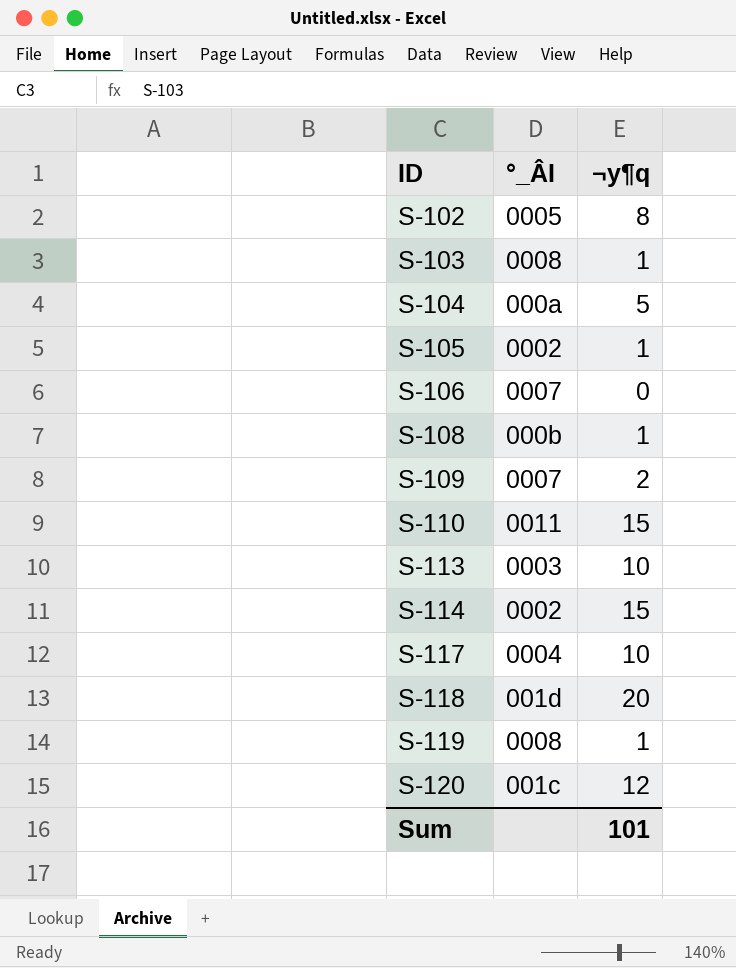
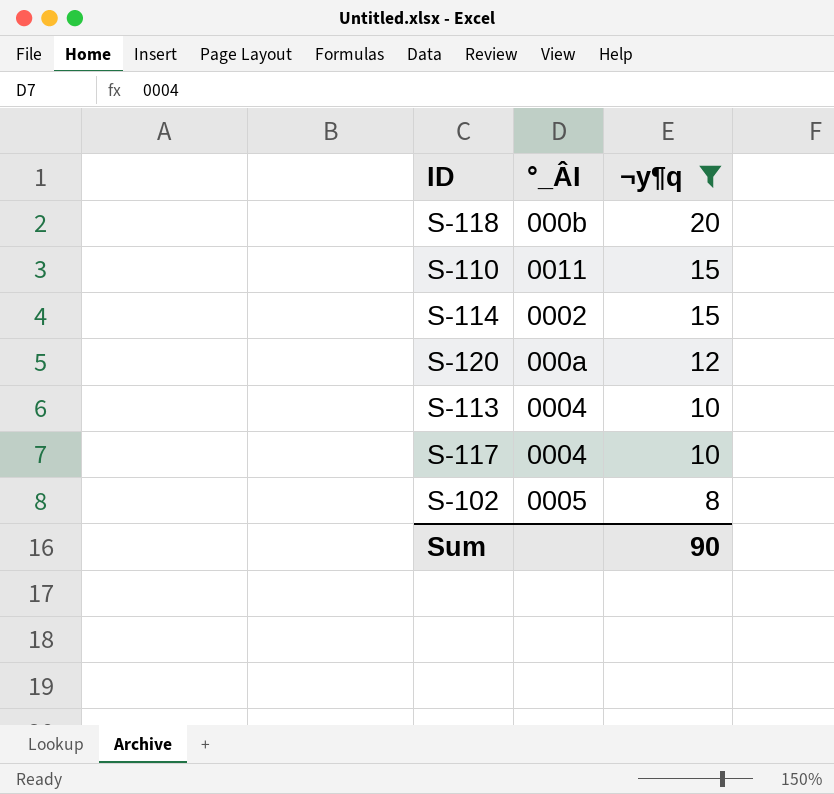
filter: none -> ¬y¶q >= 8
row order: ID ascending -> ¬y¶q descending
S-118 | °_ÂI: 001d -> 000b
S-120 | °_ÂI: 001c -> 000a
S-113 | °_ÂI: 0003 -> 0004
Sum | ¬y¶q: 101 -> 90

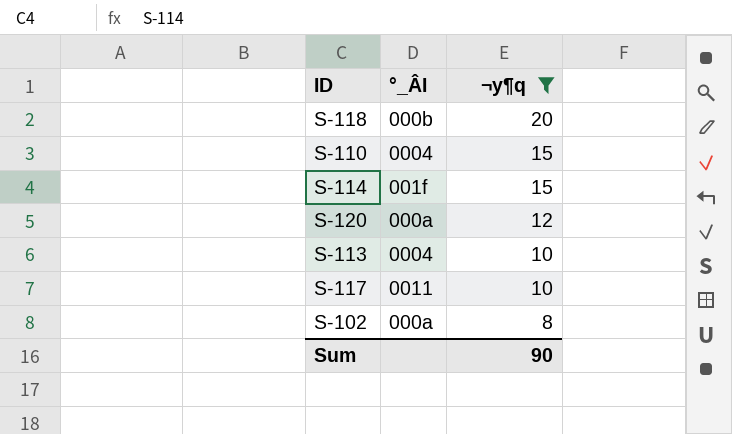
S-110 | °_ÂI: 0011 -> 0004
S-114 | °_ÂI: 0002 -> 001f
S-117 | °_ÂI: 0004 -> 0011
S-102 | °_ÂI: 0005 -> 000a

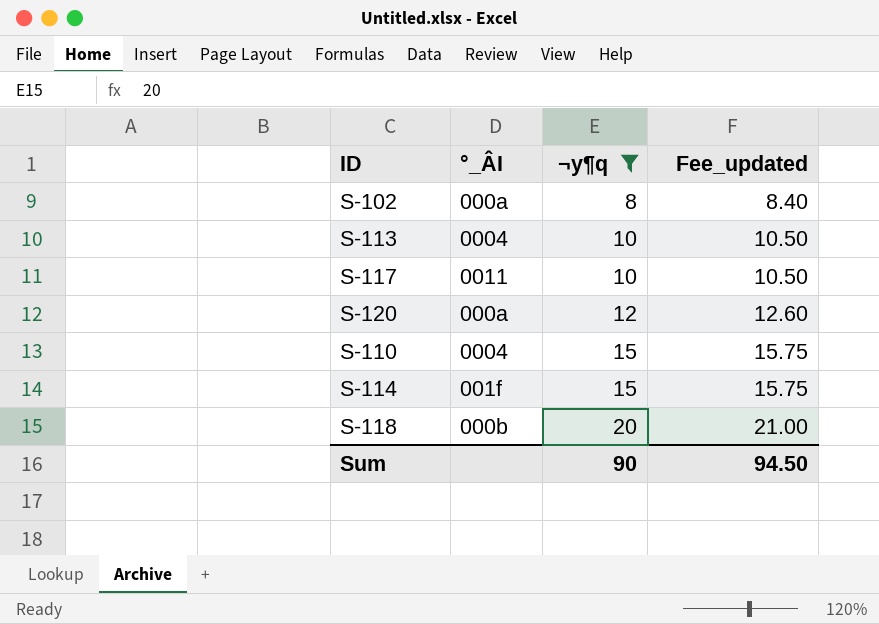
row order: ¬y¶q descending -> ¬y¶q ascending
column Fee_updated | formula: none -> [¬y¶q] * 1.05

